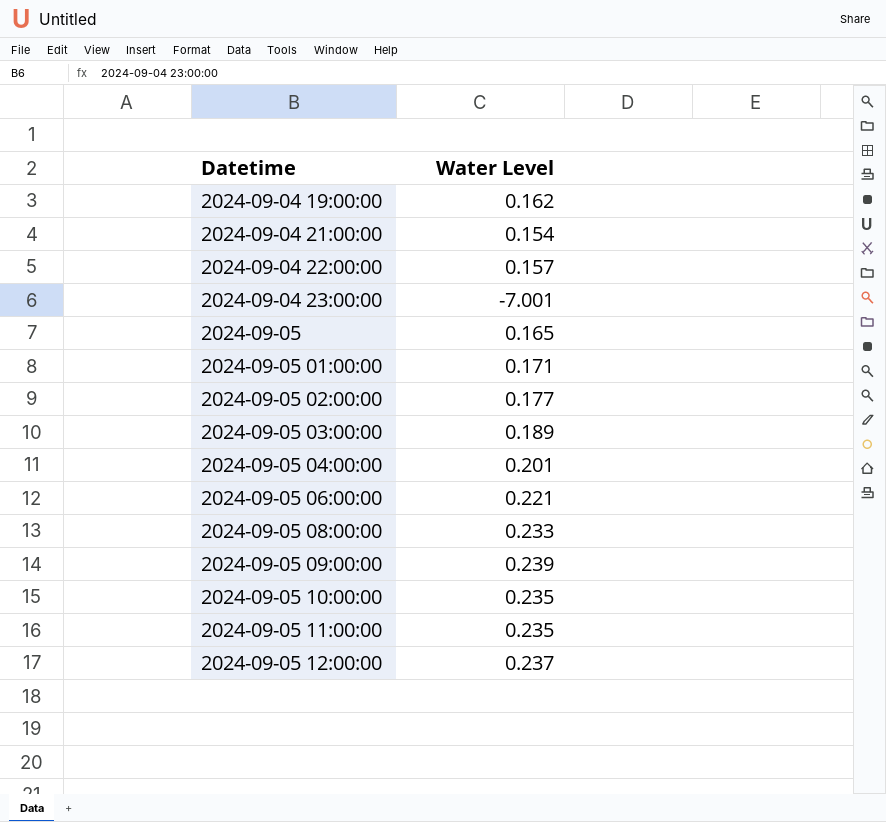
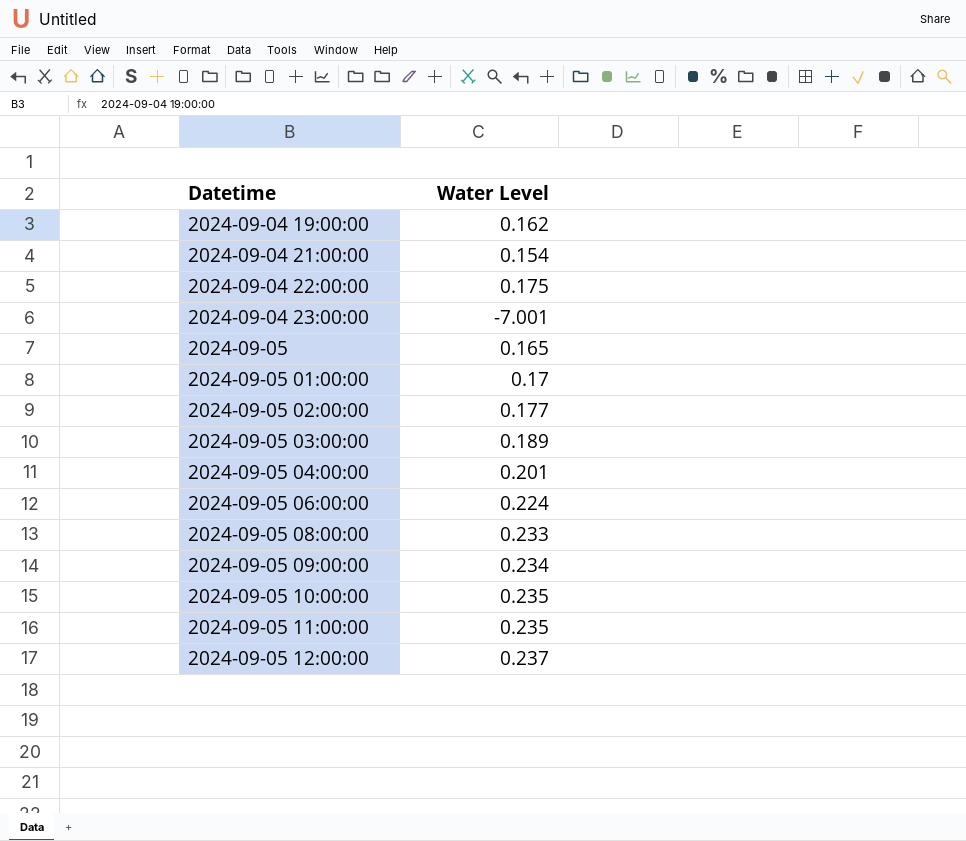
2024-09-04 22:00:00 | Water Level: 0.157 -> 0.175
2024-09-05 01:00:00 | Water Level: 0.171 -> 0.17
2024-09-05 06:00:00 | Water Level: 0.221 -> 0.224
2024-09-05 09:00:00 | Water Level: 0.239 -> 0.234

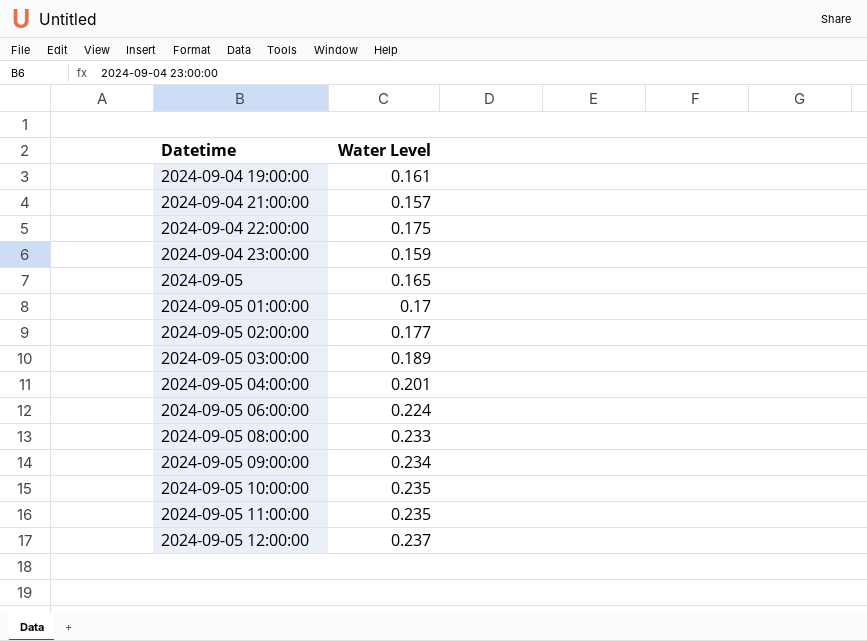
2024-09-04 19:00:00 | Water Level: 0.162 -> 0.161
2024-09-04 21:00:00 | Water Level: 0.154 -> 0.157
2024-09-04 23:00:00 | Water Level: -7.001 -> 0.159

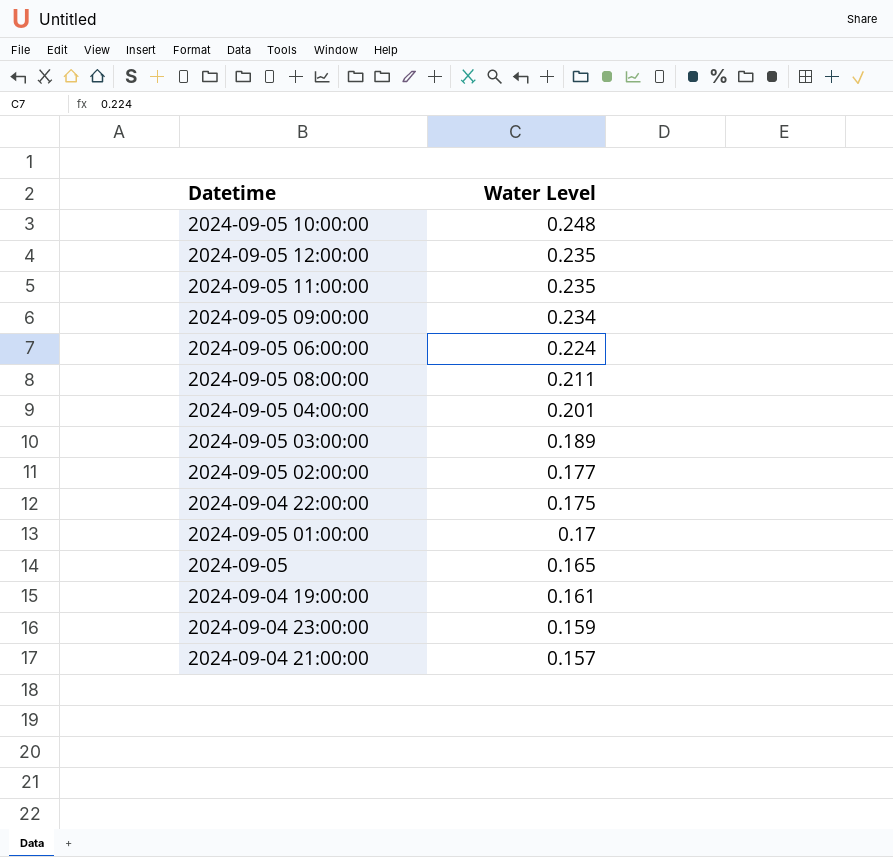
row order: Datetime ascending -> Water Level descending
2024-09-05 10:00:00 | Water Level: 0.235 -> 0.248
2024-09-05 12:00:00 | Water Level: 0.237 -> 0.235
2024-09-05 08:00:00 | Water Level: 0.233 -> 0.211

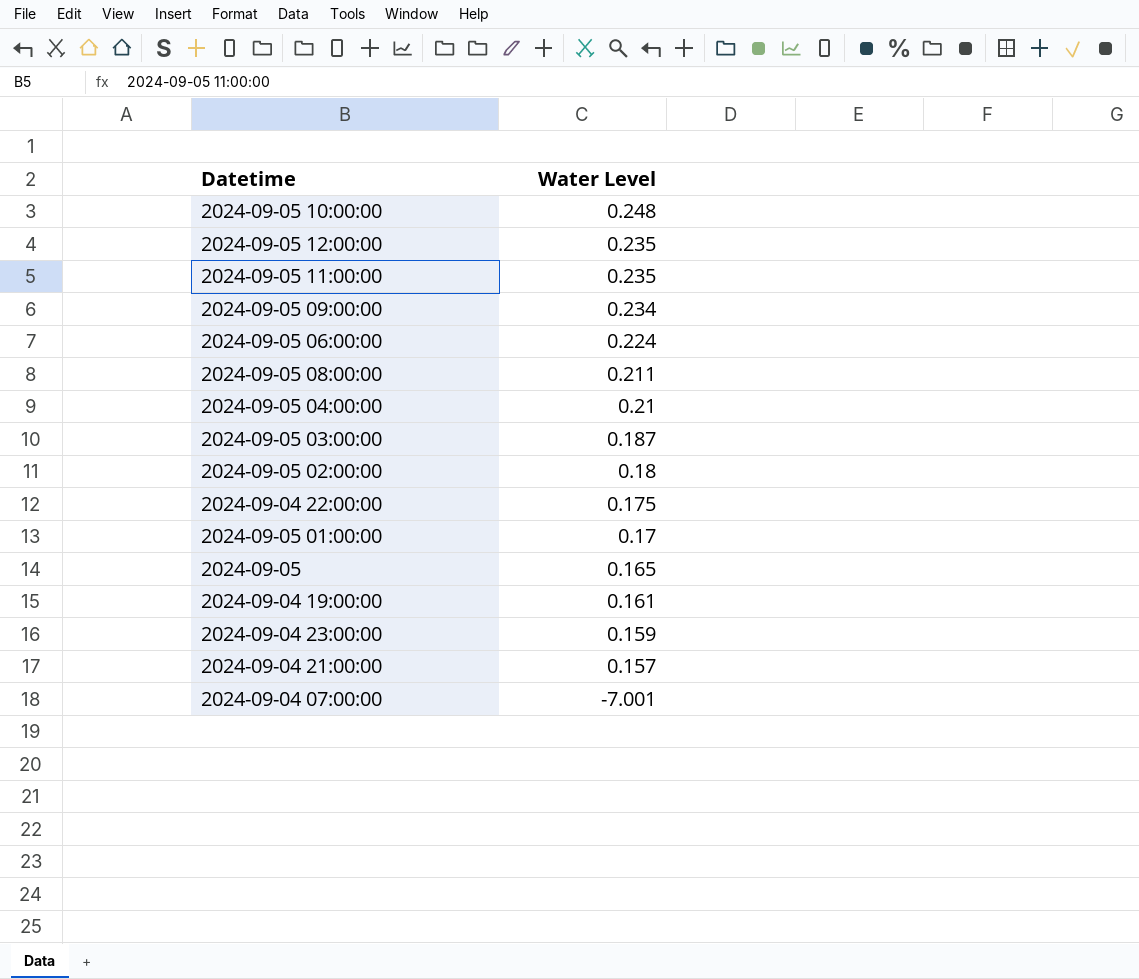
2024-09-05 04:00:00 | Water Level: 0.201 -> 0.21
2024-09-05 03:00:00 | Water Level: 0.189 -> 0.187
2024-09-05 02:00:00 | Water Level: 0.177 -> 0.18
row 2024-09-04 07:00:00: none -> -7.001

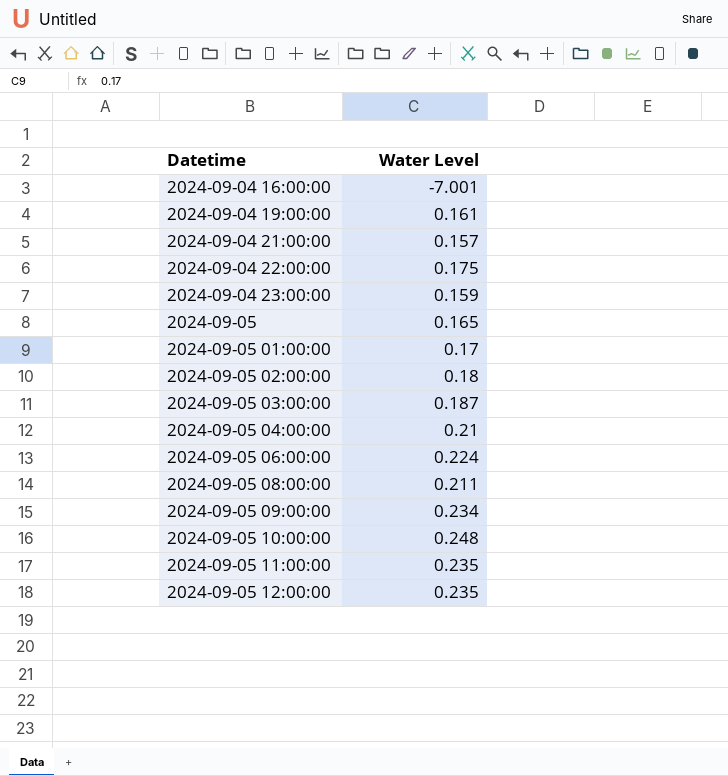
row order: Water Level descending -> Datetime ascending
row 2024-09-04 07:00:00: -7.001 -> none
row 2024-09-04 16:00:00: none -> -7.001

